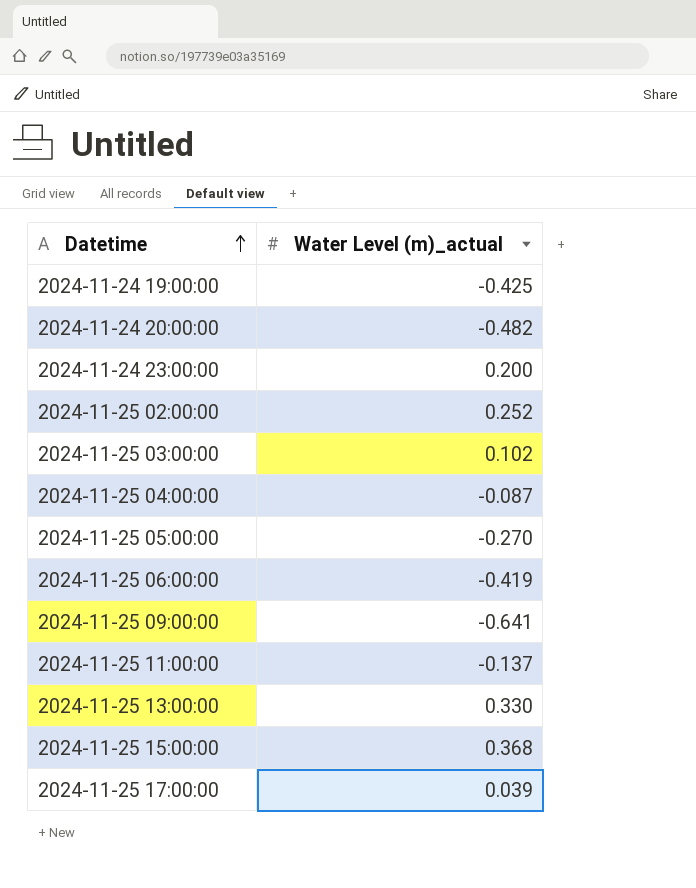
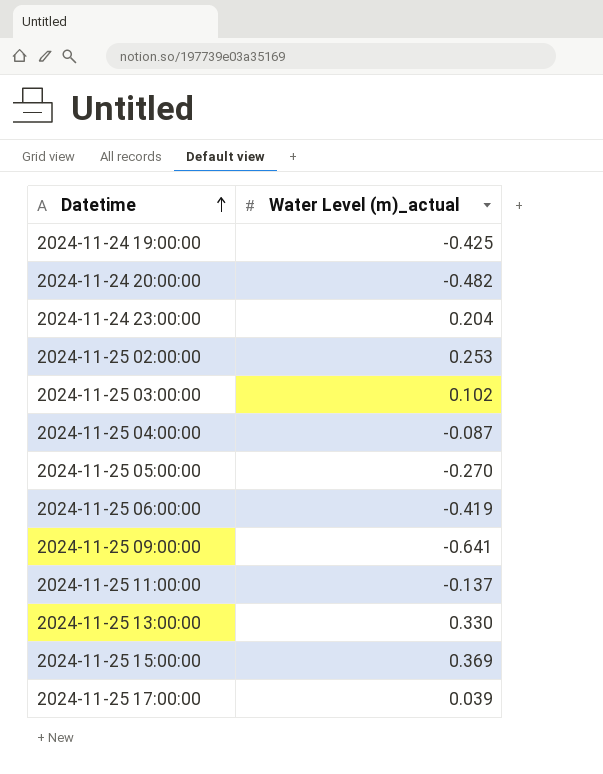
2024-11-24 23:00:00 | Water Level (m)_actual: 0.200 -> 0.204
2024-11-25 02:00:00 | Water Level (m)_actual: 0.252 -> 0.253
2024-11-25 15:00:00 | Water Level (m)_actual: 0.368 -> 0.369

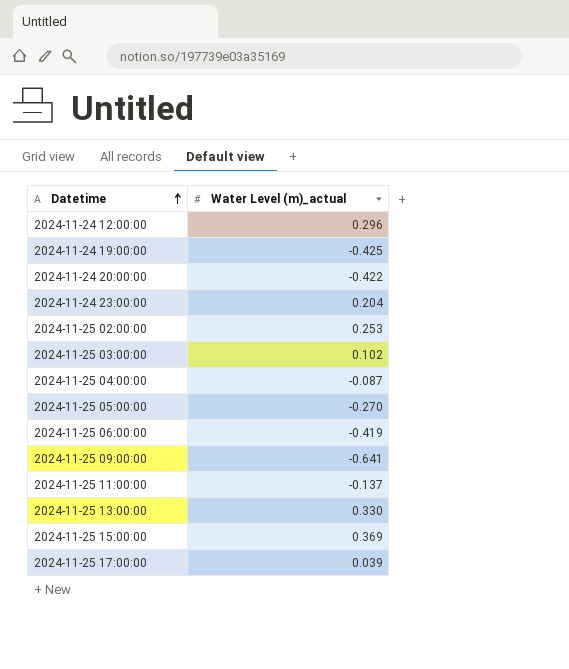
row 2024-11-24 12:00:00: none -> 0.296
2024-11-24 20:00:00 | Water Level (m)_actual: -0.482 -> -0.422

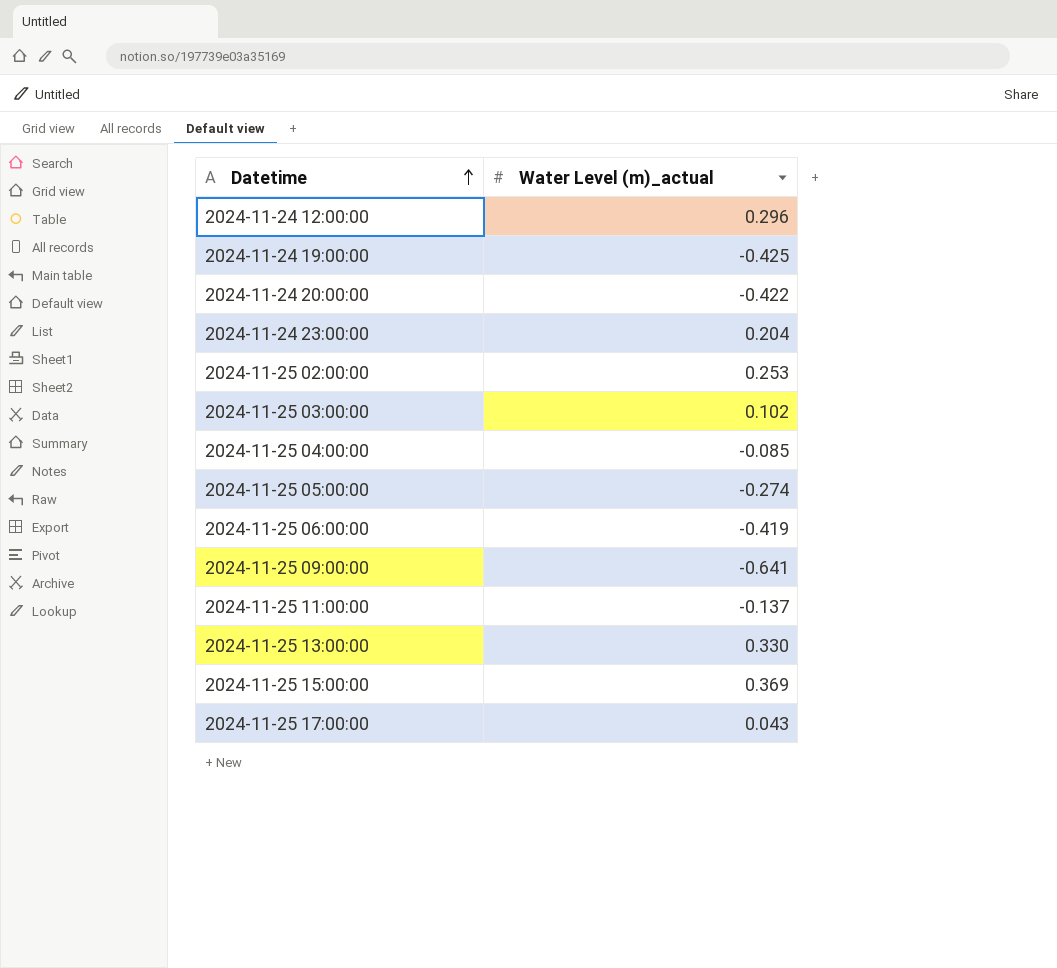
2024-11-25 04:00:00 | Water Level (m)_actual: -0.087 -> -0.085
2024-11-25 05:00:00 | Water Level (m)_actual: -0.270 -> -0.274
2024-11-25 17:00:00 | Water Level (m)_actual: 0.039 -> 0.043

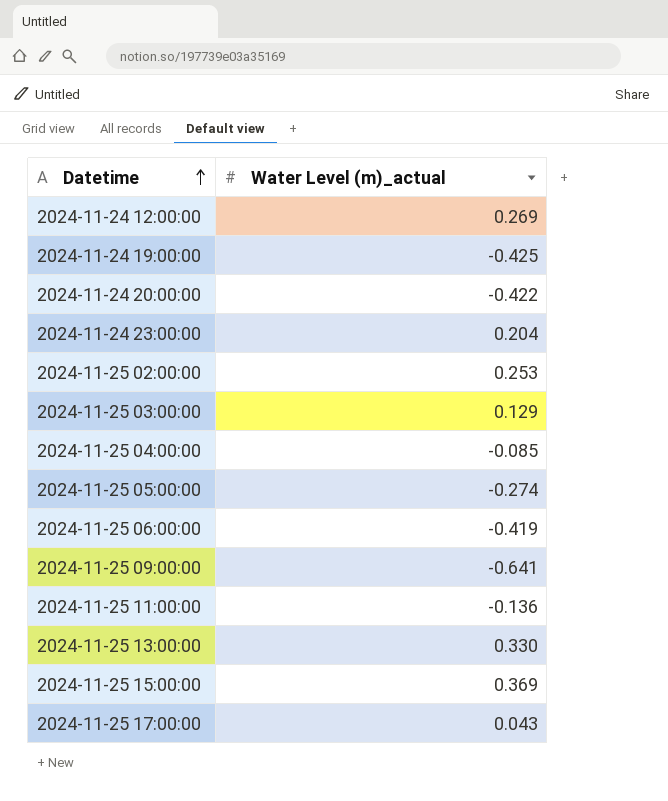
2024-11-24 12:00:00 | Water Level (m)_actual: 0.296 -> 0.269
2024-11-25 03:00:00 | Water Level (m)_actual: 0.102 -> 0.129
2024-11-25 11:00:00 | Water Level (m)_actual: -0.137 -> -0.136

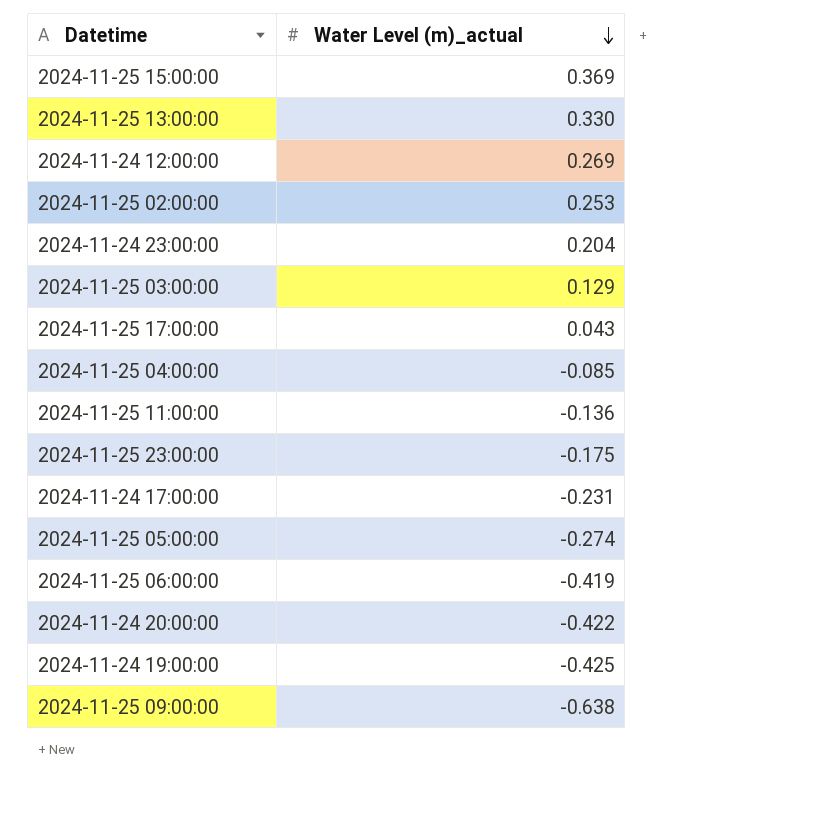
row order: Datetime ascending -> Water Level (m)_actual descending
row 2024-11-25 23:00:00: none -> -0.175
row 2024-11-24 17:00:00: none -> -0.231
2024-11-25 09:00:00 | Water Level (m)_actual: -0.641 -> -0.638

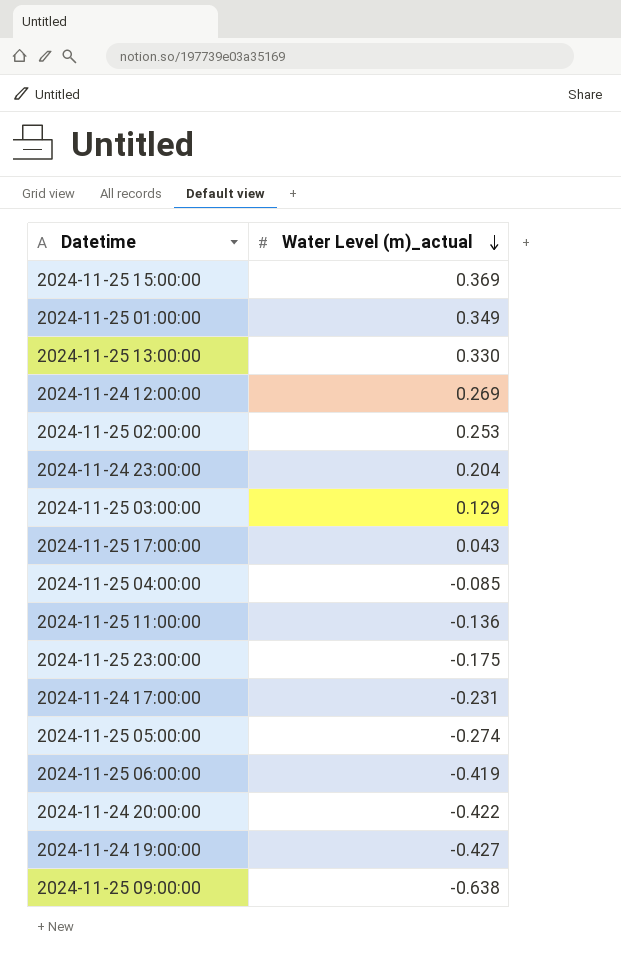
row 2024-11-25 01:00:00: none -> 0.349
2024-11-24 19:00:00 | Water Level (m)_actual: -0.425 -> -0.427

